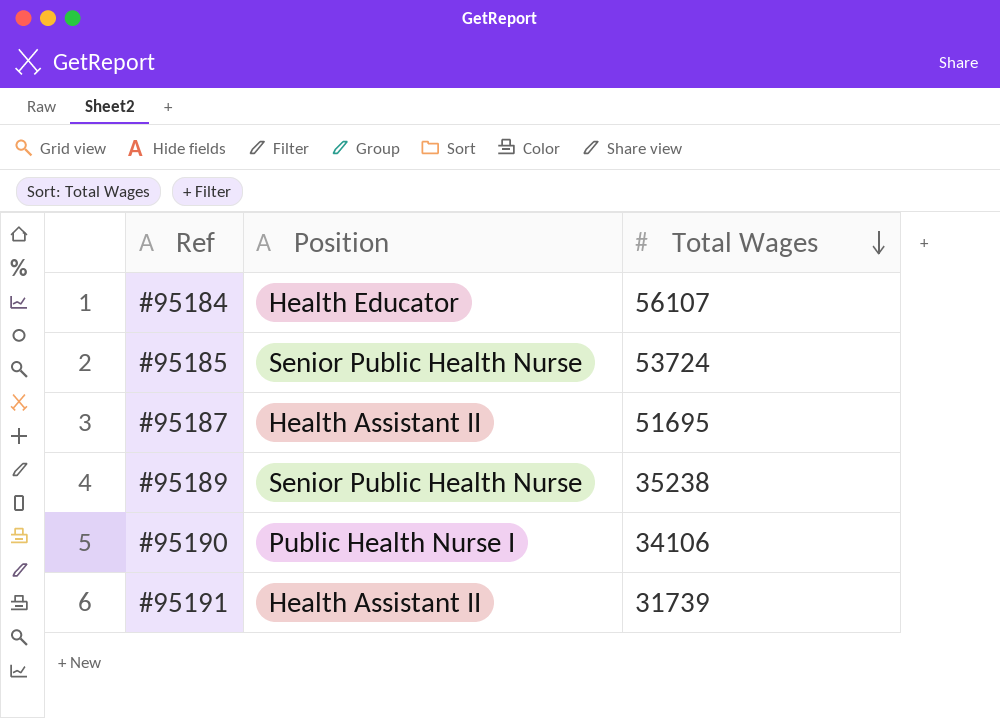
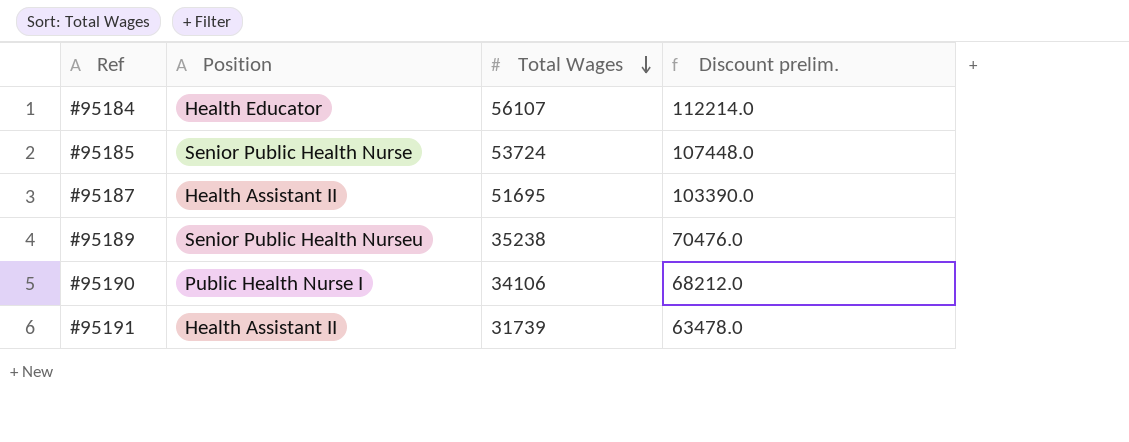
column Discount prelim. | formula: none -> [Total Wages] * 2
#95189 | Position: Senior Public Health Nurse -> Senior Public Health Nurseu

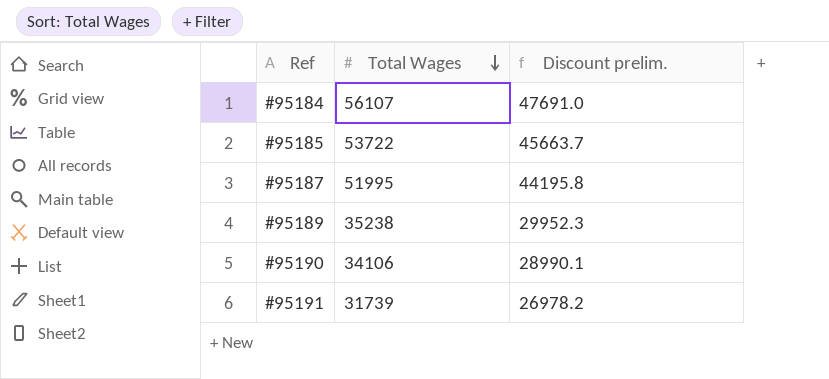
column Position | position: 2 -> none
column Discount prelim. | formula: [Total Wages] * 2 -> [Total Wages] * 0.85
#95185 | Total Wages: 53724 -> 53722
#95187 | Total Wages: 51695 -> 51995

